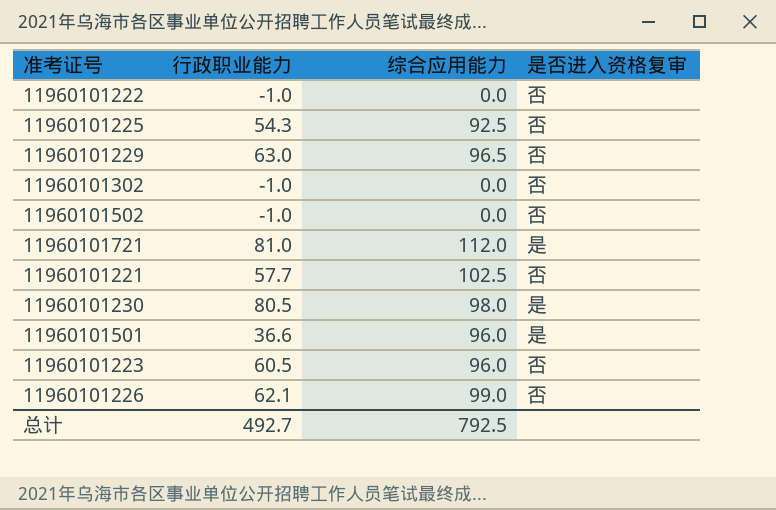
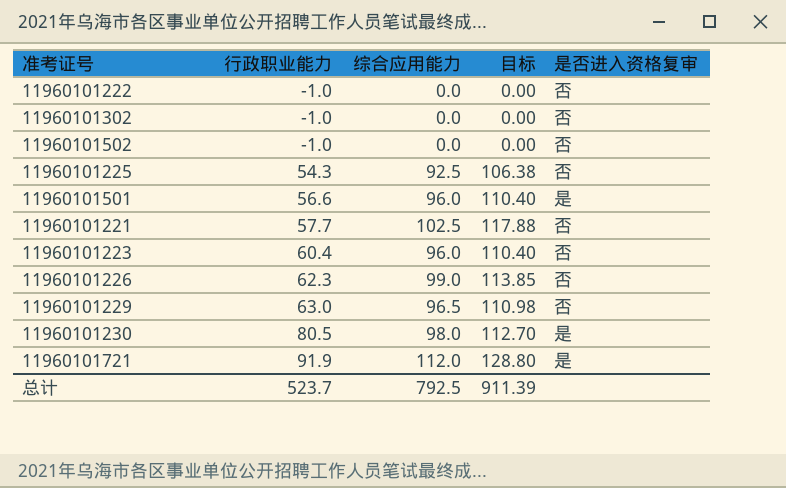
row order: none -> 行政职业能力 ascending
column 目标 | formula: none -> [综合应用能力] * 1.15
11960101501 | 行政职业能力: 36.6 -> 56.6
11960101223 | 行政职业能力: 60.5 -> 60.4
11960101226 | 行政职业能力: 62.1 -> 62.3
11960101721 | 行政职业能力: 81.0 -> 91.9
总计 | 行政职业能力: 492.7 -> 523.7

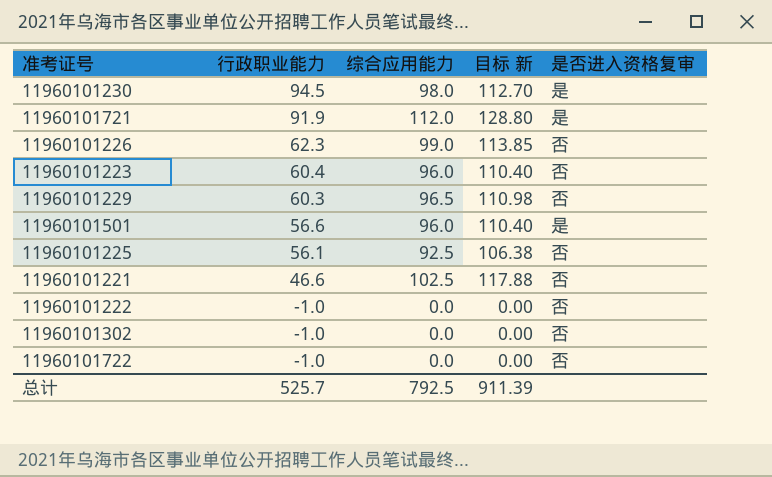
row order: 行政职业能力 ascending -> 行政职业能力 descending
column name: 目标 -> 目标 新
row 11960101502: -1.0 | 0.0 | 0.00 | 否 -> none
11960101230 | 行政职业能力: 80.5 -> 94.5
11960101229 | 行政职业能力: 63.0 -> 60.3
11960101225 | 行政职业能力: 54.3 -> 56.1
11960101221 | 行政职业能力: 57.7 -> 46.6
row 11960101722: none -> -1.0 | 0.0 | 0.00 | 否
总计 | 行政职业能力: 523.7 -> 525.7

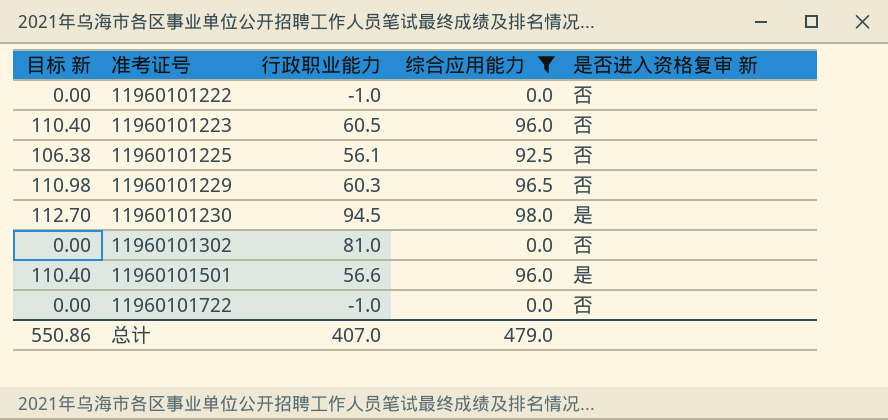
filter: none -> 综合应用能力 <= 98.0
row order: 行政职业能力 descending -> 准考证号 ascending
column 目标 新 | position: 4 -> 1
column name: 是否进入资格复审 -> 是否进入资格复审 新
11960101223 | 行政职业能力: 60.4 -> 60.5
11960101302 | 行政职业能力: -1.0 -> 81.0
总计 | 目标 新: 911.39 -> 550.86
总计 | 行政职业能力: 525.7 -> 407.0
总计 | 综合应用能力: 792.5 -> 479.0

